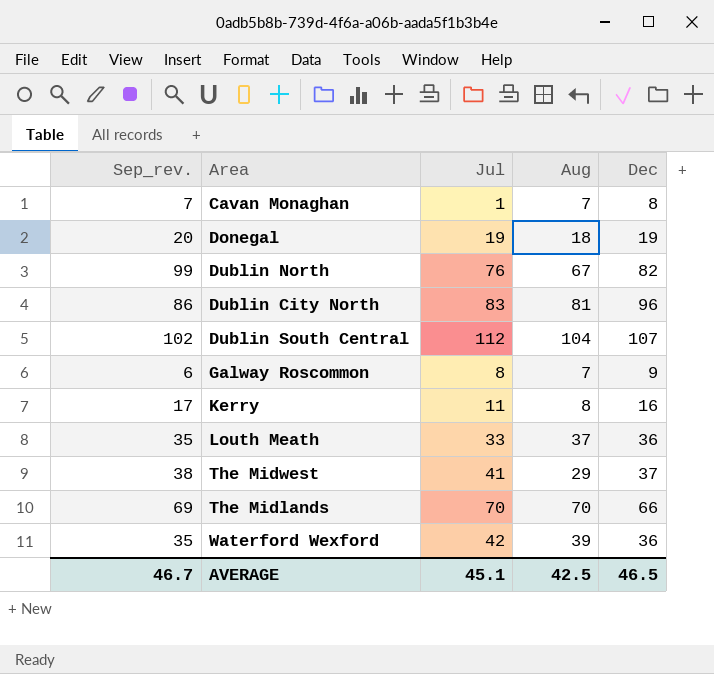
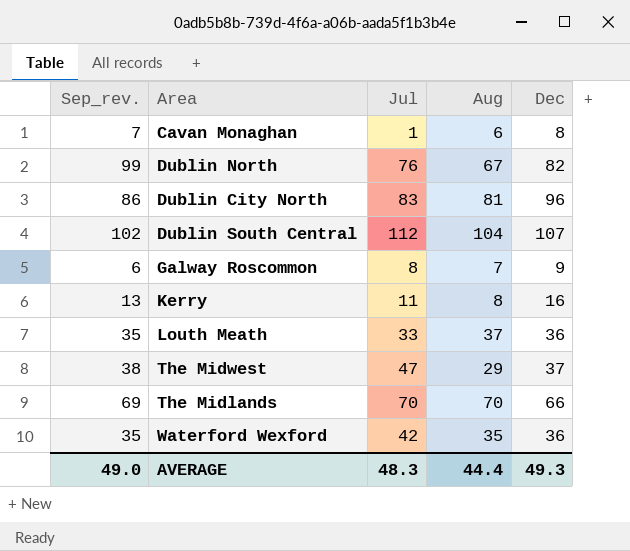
row Donegal: 20 | 19 | 18 | 19 -> none
Cavan Monaghan | Aug: 7 -> 6
Kerry | Sep_rev.: 17 -> 13
The Midwest | Jul: 41 -> 47
Waterford Wexford | Aug: 39 -> 35
AVERAGE | Sep_rev.: 46.7 -> 49.0
AVERAGE | Jul: 45.1 -> 48.3
AVERAGE | Aug: 42.5 -> 44.4
AVERAGE | Dec: 46.5 -> 49.3

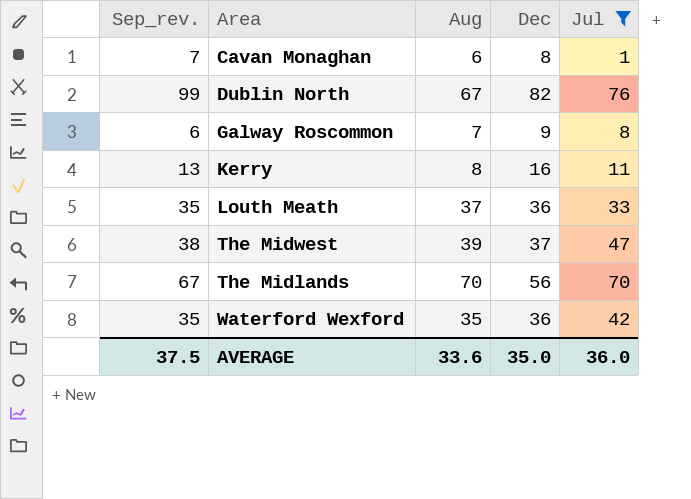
filter: none -> Jul <= 76
column Jul | position: 3 -> 5
The Midwest | Aug: 29 -> 39
The Midlands | Sep_rev.: 69 -> 67
The Midlands | Dec: 66 -> 56
AVERAGE | Sep_rev.: 49.0 -> 37.5
AVERAGE | Aug: 44.4 -> 33.6
AVERAGE | Dec: 49.3 -> 35.0
AVERAGE | Jul: 48.3 -> 36.0

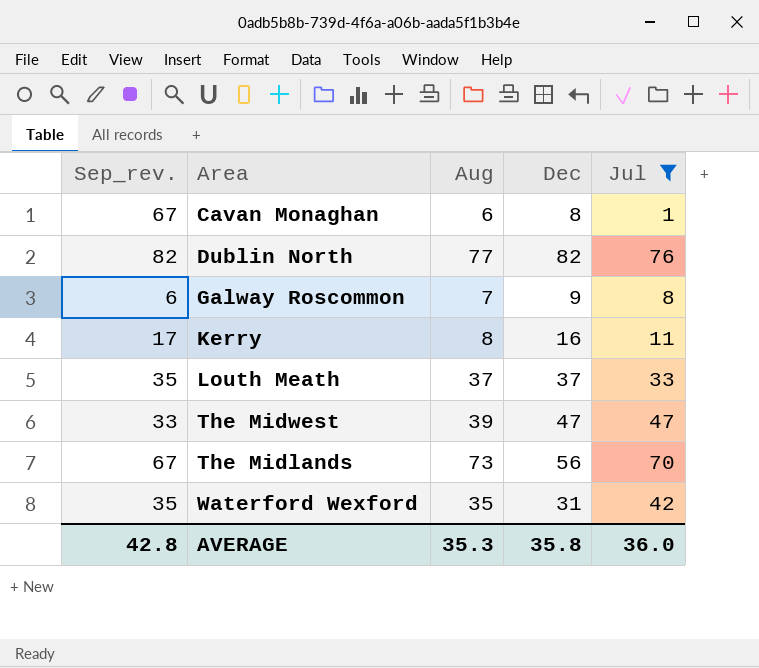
Cavan Monaghan | Sep_rev.: 7 -> 67
Dublin North | Sep_rev.: 99 -> 82
Dublin North | Aug: 67 -> 77
Kerry | Sep_rev.: 13 -> 17
Louth Meath | Dec: 36 -> 37
The Midwest | Sep_rev.: 38 -> 33
The Midwest | Dec: 37 -> 47
The Midlands | Aug: 70 -> 73
Waterford Wexford | Dec: 36 -> 31
AVERAGE | Sep_rev.: 37.5 -> 42.8
AVERAGE | Aug: 33.6 -> 35.3
AVERAGE | Dec: 35.0 -> 35.8

